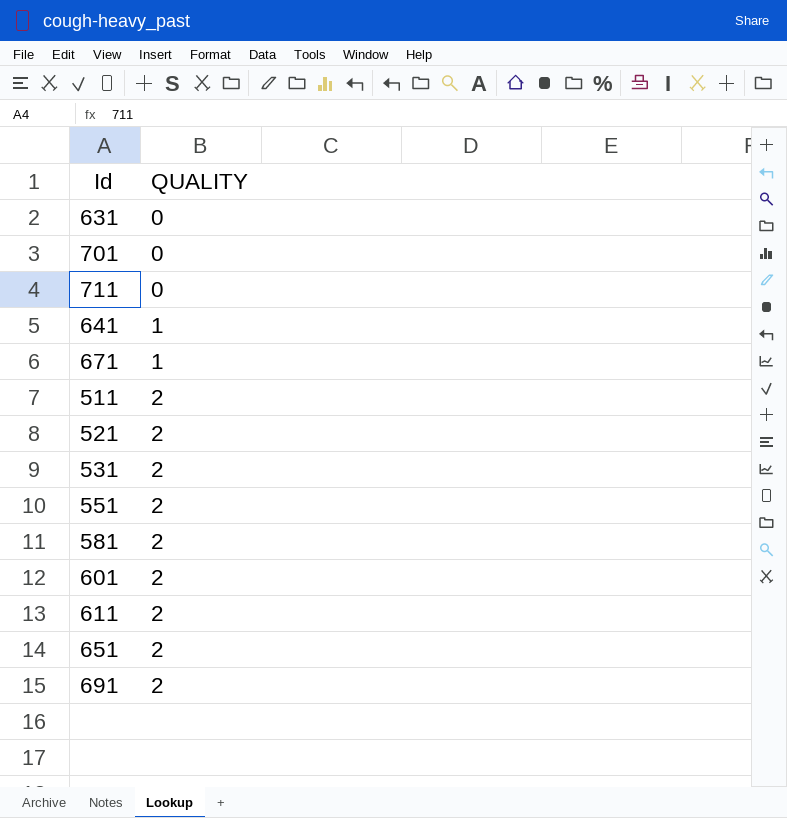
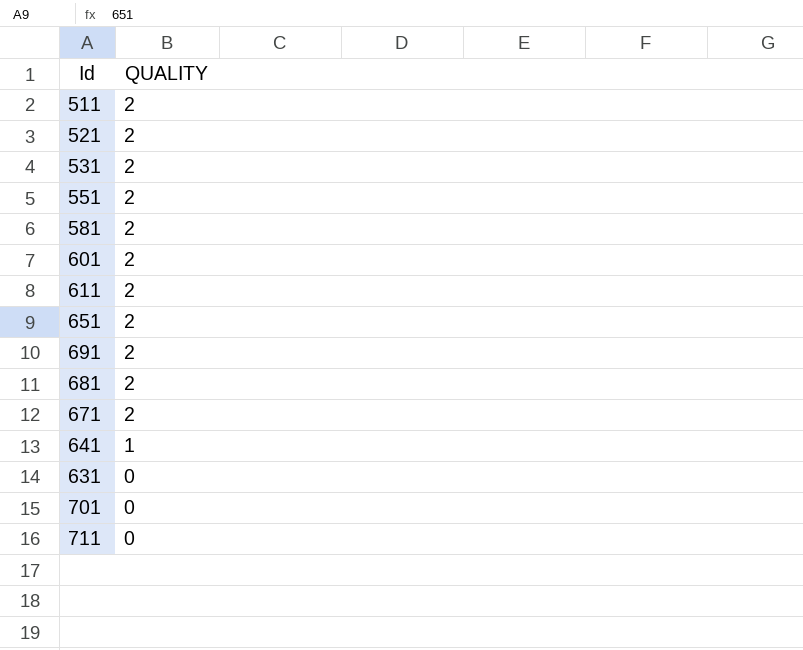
row order: QUALITY ascending -> QUALITY descending
row 681: none -> 2
671 | QUALITY: 1 -> 2

